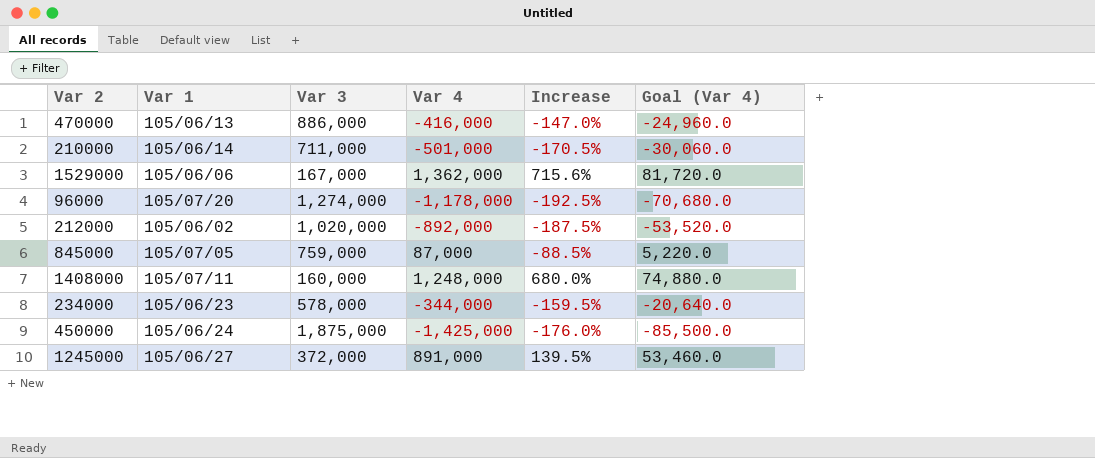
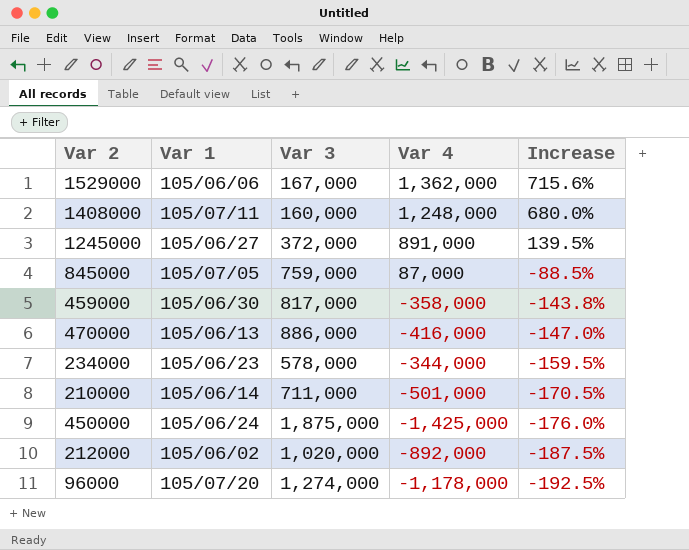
row order: none -> Increase descending
column Goal (Var 4) | formula: [Var 4] * 0.06 -> none
row 459000: none -> 105/06/30 | 817,000 | -358,000 | -143.8%

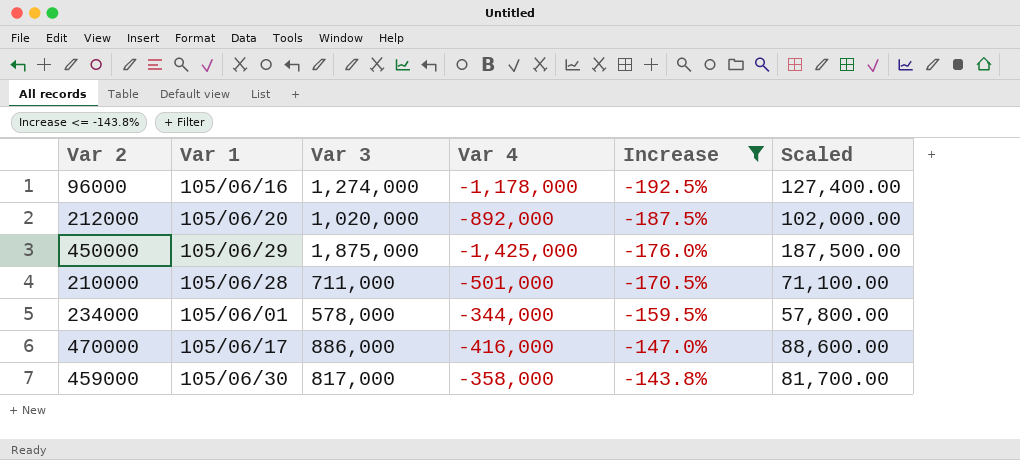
filter: none -> Increase <= -143.8%
row order: Increase descending -> Increase ascending
column Scaled | formula: none -> [Var 3] * 0.1
96000 | Var 1: 105/07/20 -> 105/06/16
212000 | Var 1: 105/06/02 -> 105/06/20
450000 | Var 1: 105/06/24 -> 105/06/29
210000 | Var 1: 105/06/14 -> 105/06/28
234000 | Var 1: 105/06/23 -> 105/06/01
470000 | Var 1: 105/06/13 -> 105/06/17

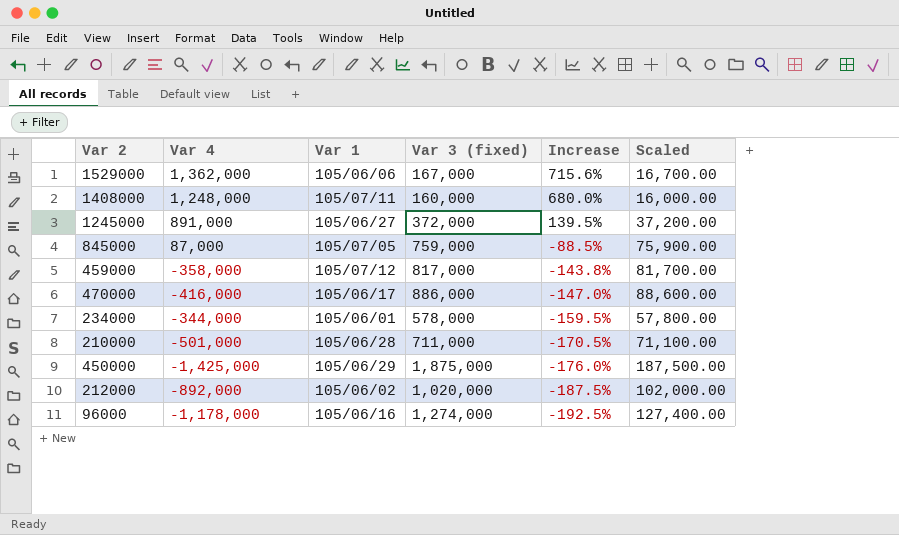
filter: Increase <= -143.8% -> none
row order: Increase ascending -> Increase descending
column Var 4 | position: 4 -> 2
column name: Var 3 -> Var 3 (fixed)
459000 | Var 1: 105/06/30 -> 105/07/12
212000 | Var 1: 105/06/20 -> 105/06/02

